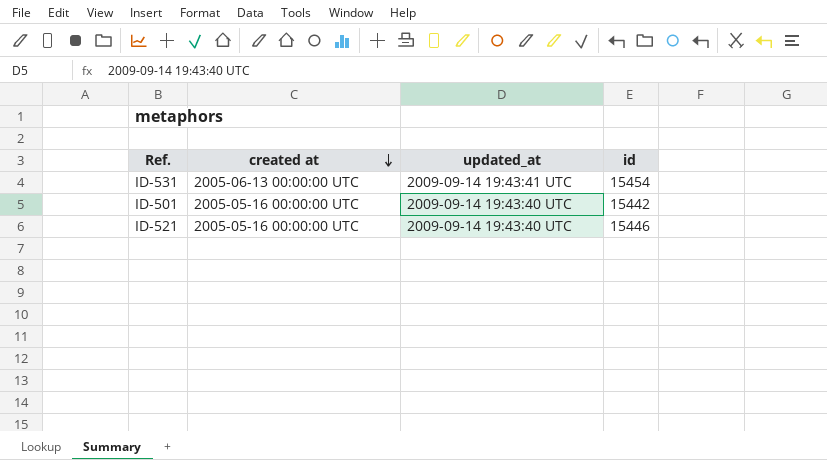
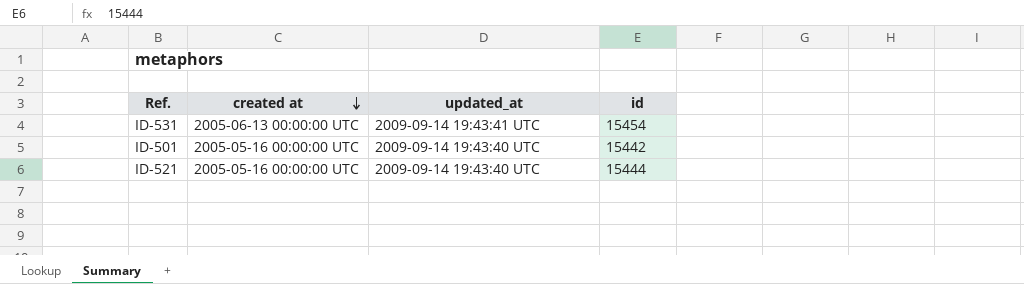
ID-521 | id: 15446 -> 15444

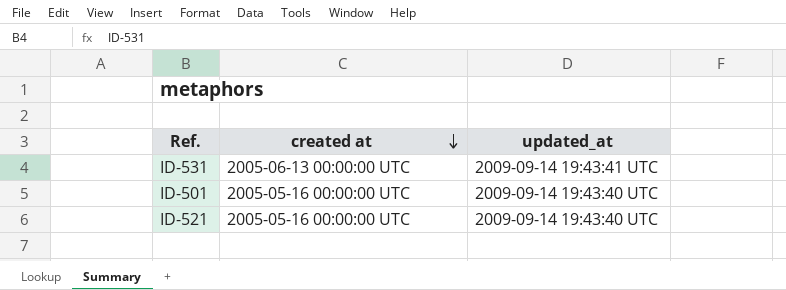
column id | position: 4 -> none

